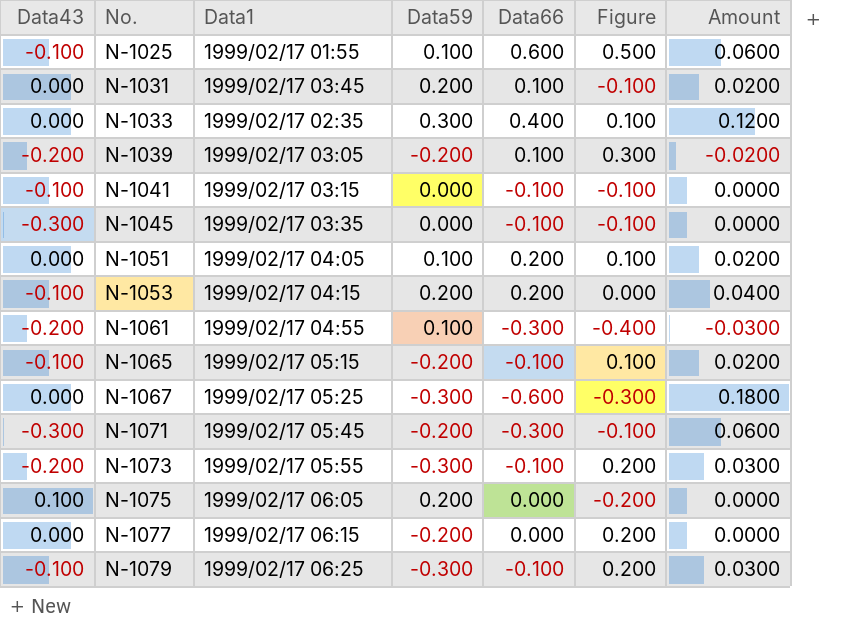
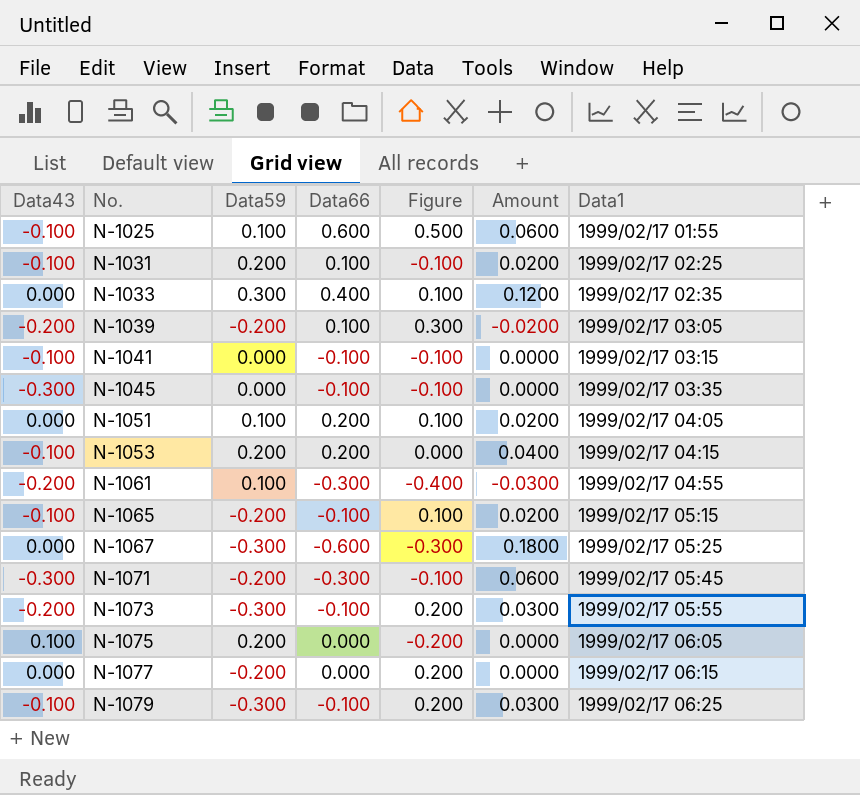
column Data1 | position: 3 -> 7
N-1031 | Data43: 0.000 -> -0.100
N-1031 | Data1: 1999/02/17 03:45 -> 1999/02/17 02:25

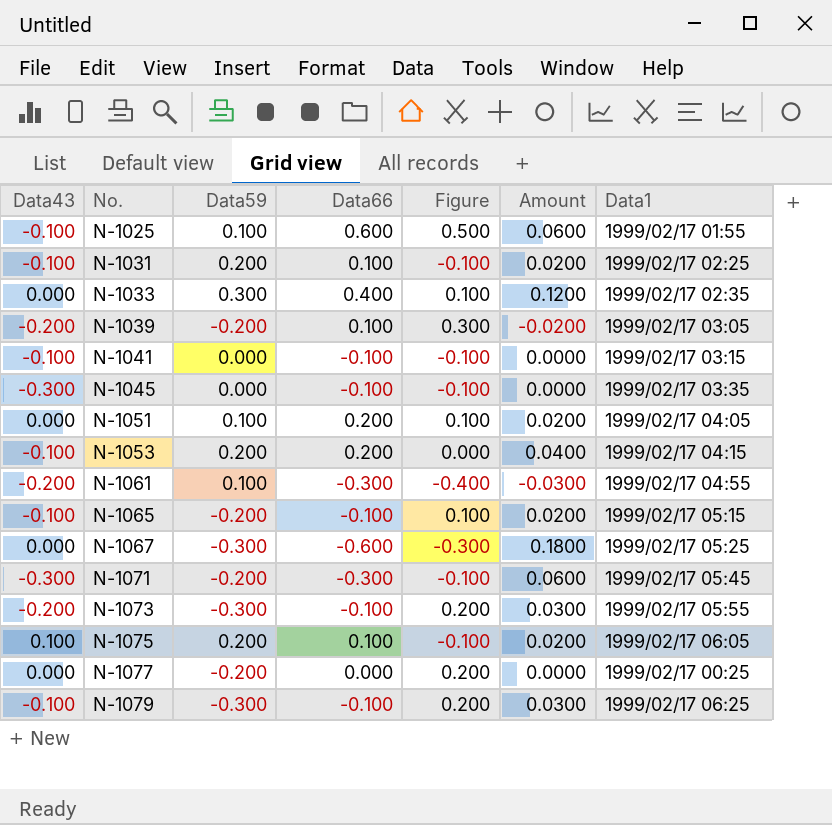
N-1075 | Data66: 0.000 -> 0.100
N-1075 | Figure: -0.200 -> -0.100
N-1075 | Amount: 0.0000 -> 0.0200
N-1077 | Data1: 1999/02/17 06:15 -> 1999/02/17 00:25

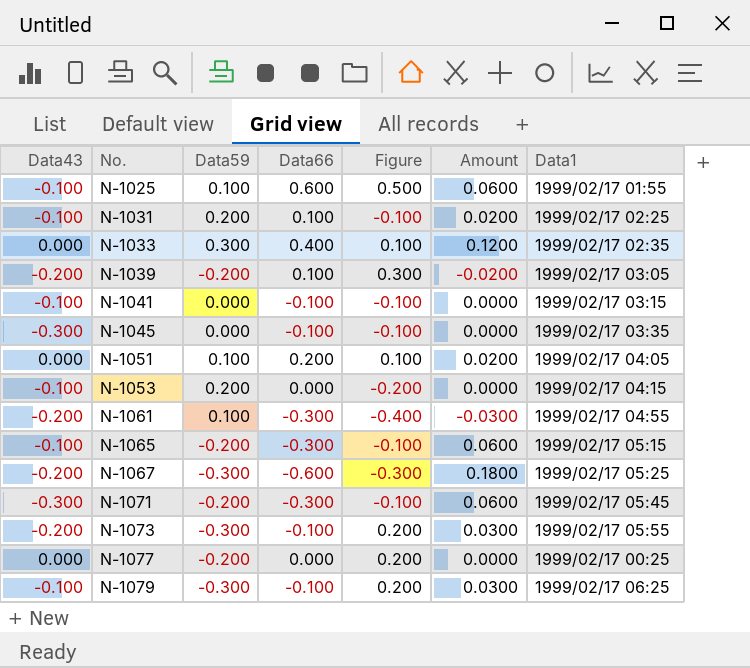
row N-1075: 0.100 | 0.200 | 0.100 | -0.100 | 0.0200 | 1999/02/17 06:05 -> none
N-1053 | Data66: 0.200 -> 0.000
N-1053 | Figure: 0.000 -> -0.200
N-1053 | Amount: 0.0400 -> 0.0000
N-1065 | Data66: -0.100 -> -0.300
N-1065 | Figure: 0.100 -> -0.100
N-1065 | Amount: 0.0200 -> 0.0600
N-1067 | Data43: 0.000 -> -0.200

